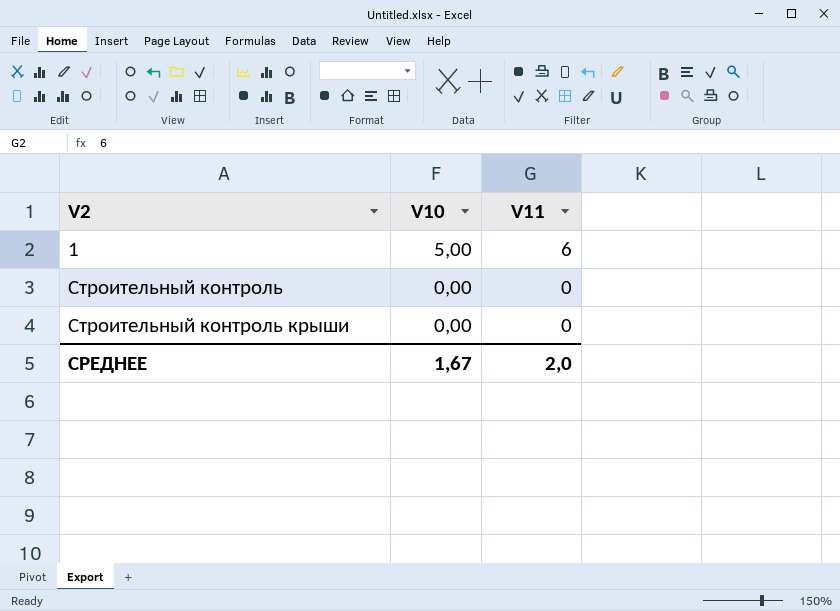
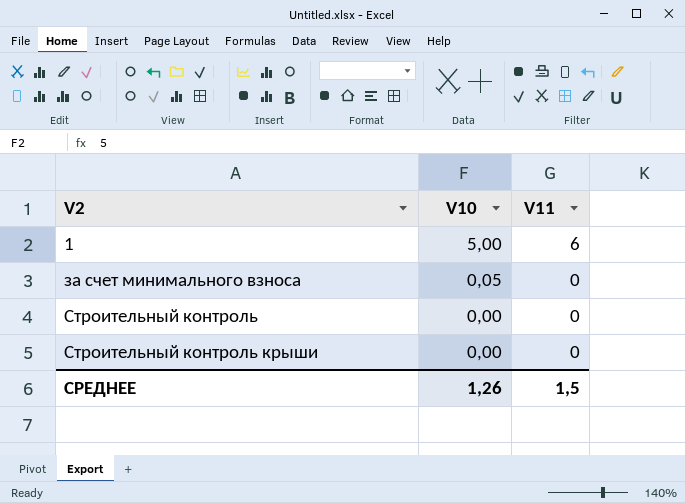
row за счет минимального взноса: none -> 0,05 | 0
СРЕДНЕЕ | V10: 1,67 -> 1,26
СРЕДНЕЕ | V11: 2,0 -> 1,5

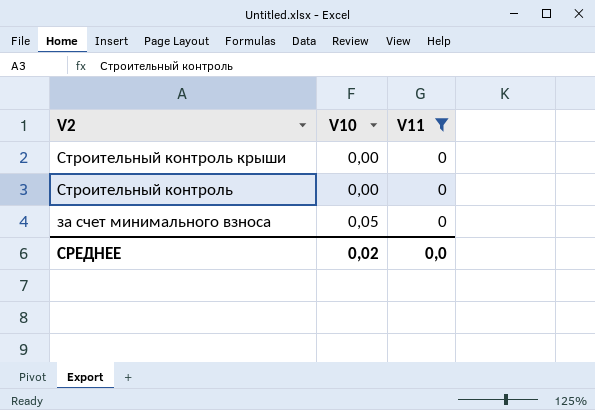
filter: none -> V11 = 0
row order: V2 ascending -> V2 descending
СРЕДНЕЕ | V10: 1,26 -> 0,02
СРЕДНЕЕ | V11: 1,5 -> 0,0

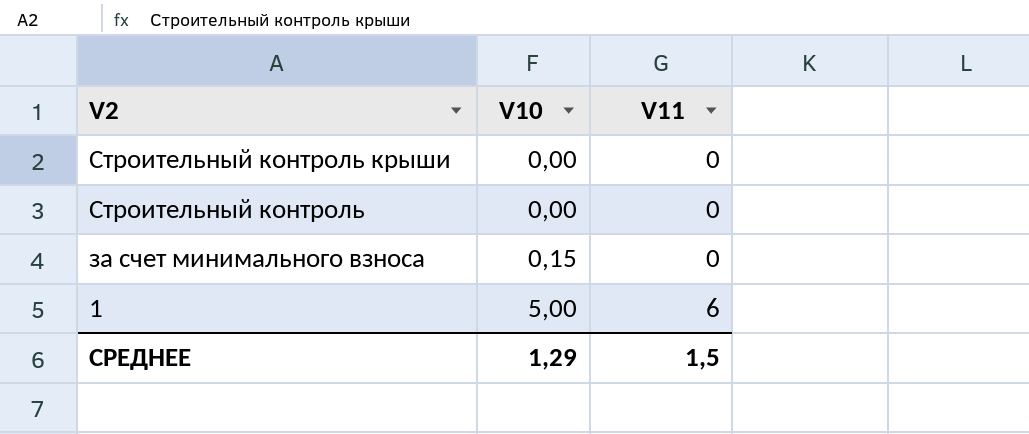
filter: V11 = 0 -> none
за счет минимального взноса | V10: 0,05 -> 0,15
СРЕДНЕЕ | V10: 0,02 -> 1,29
СРЕДНЕЕ | V11: 0,0 -> 1,5

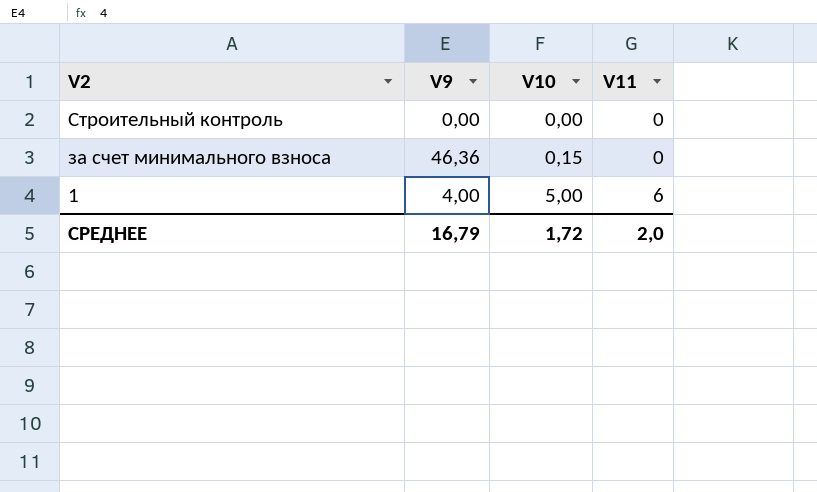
column V9 | position: none -> 2
row Строительный контроль крыши: 0,00 | 0 -> none
СРЕДНЕЕ | V10: 1,29 -> 1,72
СРЕДНЕЕ | V11: 1,5 -> 2,0

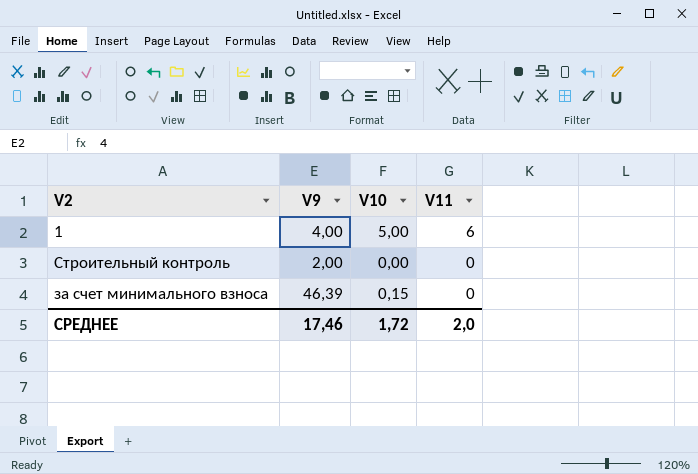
row order: V2 descending -> V11 descending
Строительный контроль | V9: 0,00 -> 2,00
за счет минимального взноса | V9: 46,36 -> 46,39
СРЕДНЕЕ | V9: 16,79 -> 17,46

